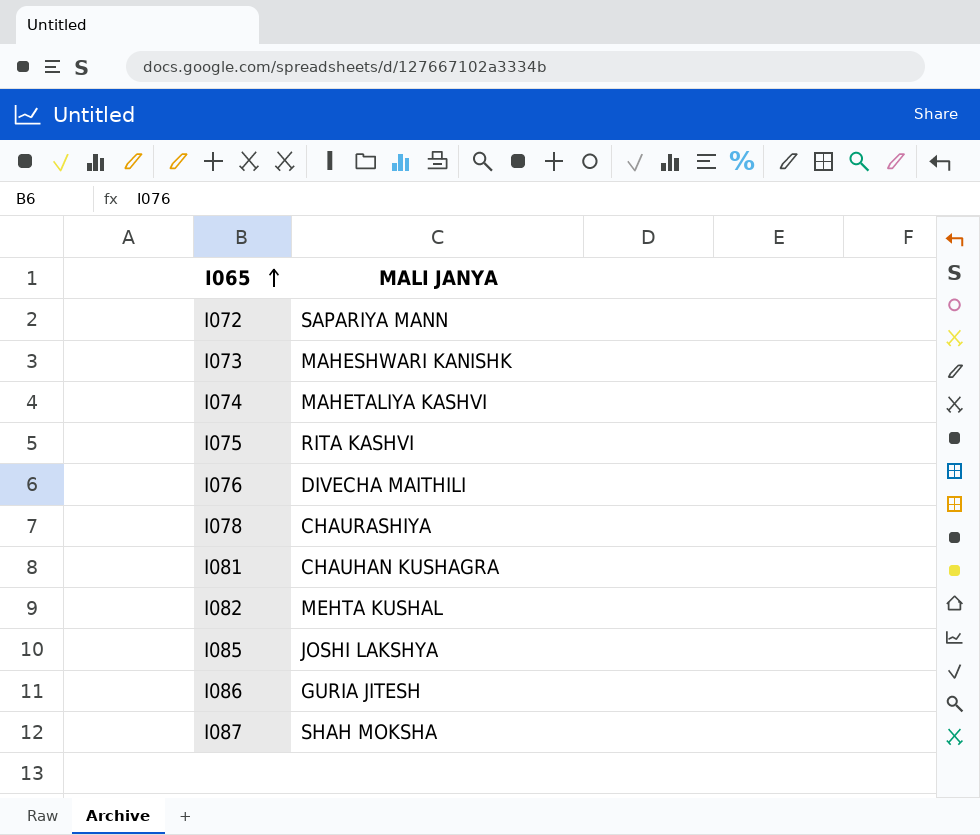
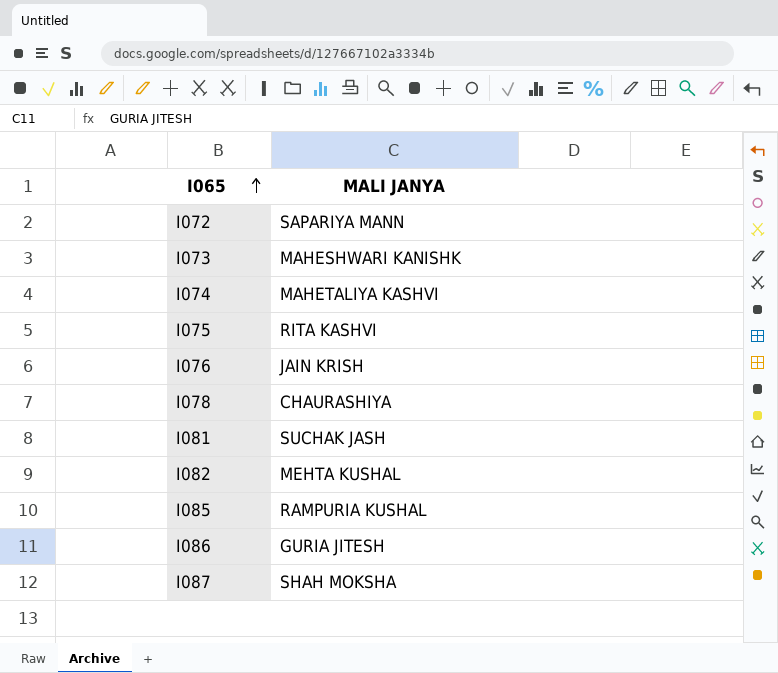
I076 | MALI JANYA: DIVECHA MAITHILI -> JAIN KRISH
I081 | MALI JANYA: CHAUHAN KUSHAGRA -> SUCHAK JASH
I085 | MALI JANYA: JOSHI LAKSHYA -> RAMPURIA KUSHAL

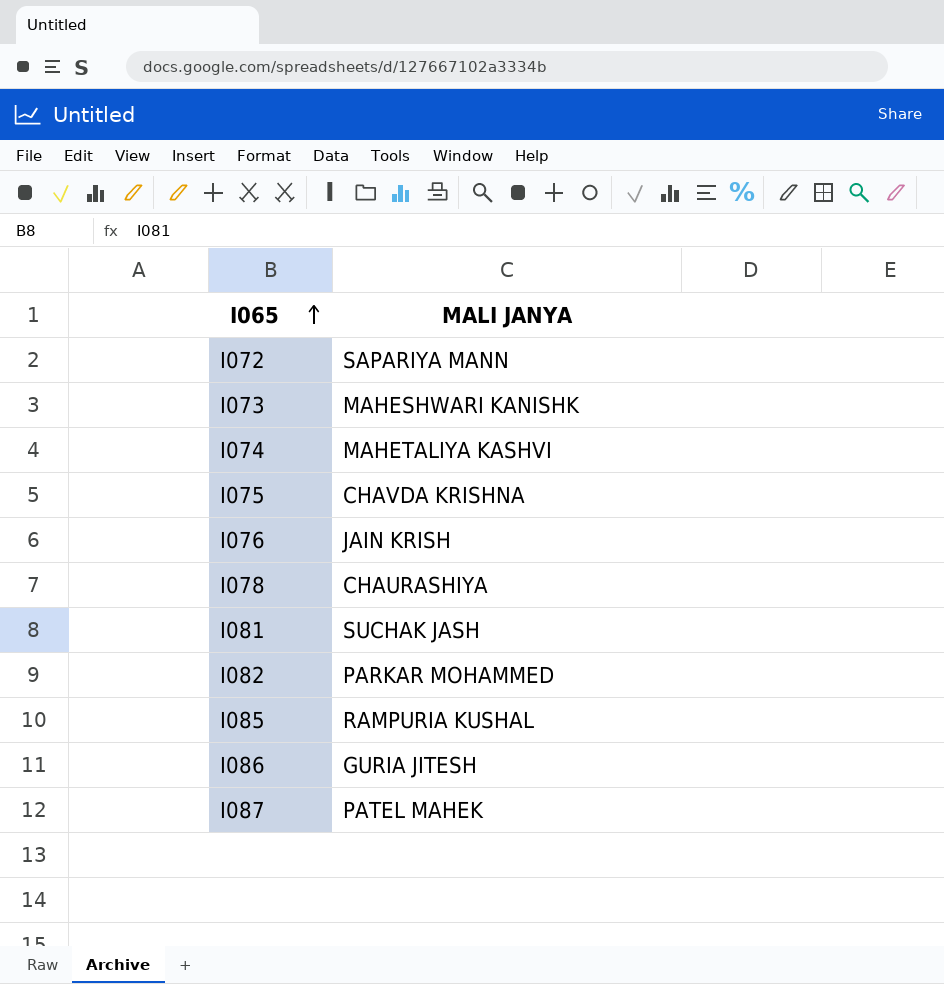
I075 | MALI JANYA: RITA KASHVI -> CHAVDA KRISHNA
I082 | MALI JANYA: MEHTA KUSHAL -> PARKAR MOHAMMED
I087 | MALI JANYA: SHAH MOKSHA -> PATEL MAHEK

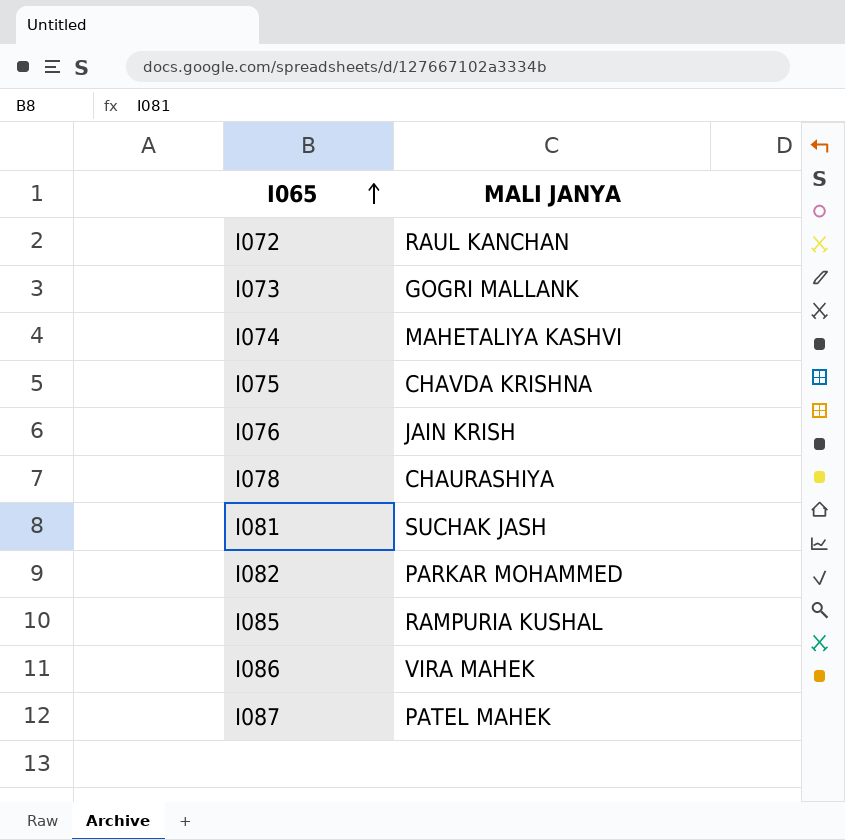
I072 | MALI JANYA: SAPARIYA MANN -> RAUL KANCHAN
I073 | MALI JANYA: MAHESHWARI KANISHK -> GOGRI MALLANK
I086 | MALI JANYA: GURIA JITESH -> VIRA MAHEK

